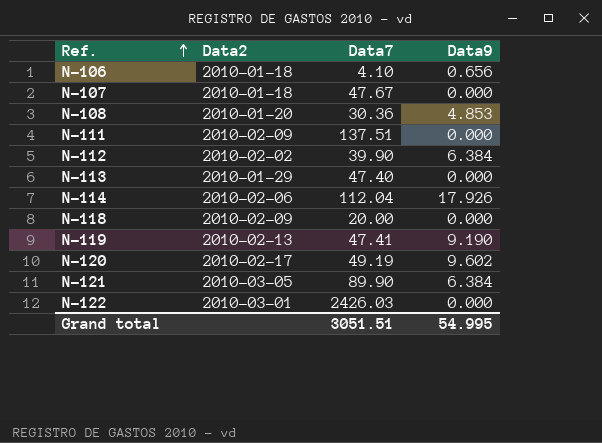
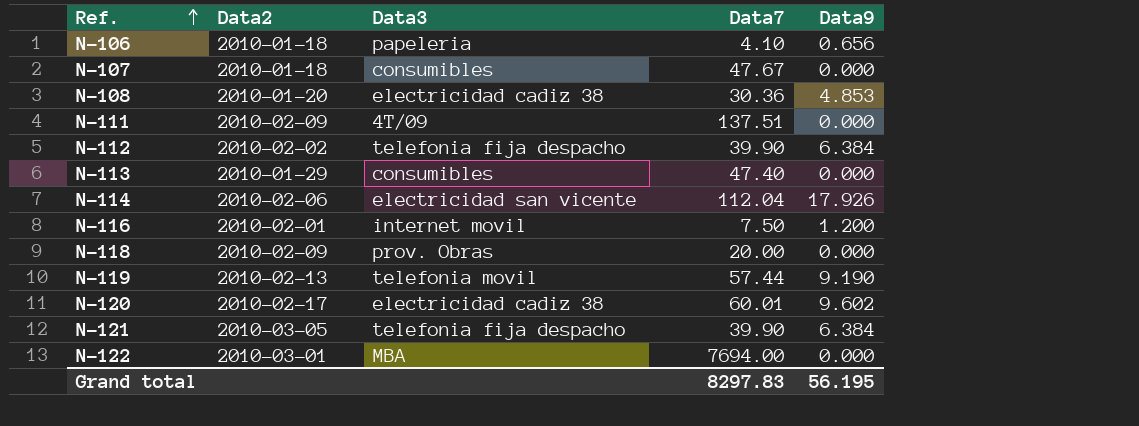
column Data3 | position: none -> 3
row N-116: none -> 2010-02-01 | internet movil | 7.50 | 1.200
N-119 | Data7: 47.41 -> 57.44
N-120 | Data7: 49.19 -> 60.01
N-121 | Data7: 89.90 -> 39.90
N-122 | Data7: 2426.03 -> 7694.00
Grand total | Data7: 3051.51 -> 8297.83
Grand total | Data9: 54.995 -> 56.195

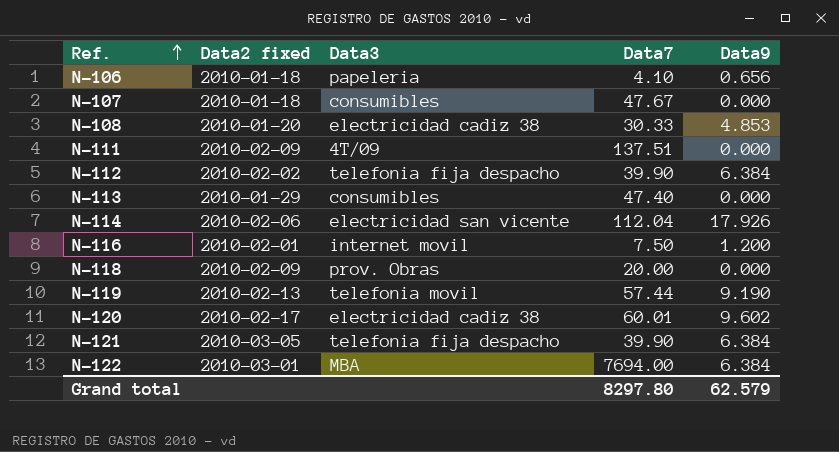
column name: Data2 -> Data2 fixed
N-108 | Data7: 30.36 -> 30.33
N-122 | Data9: 0.000 -> 6.384
Grand total | Data7: 8297.83 -> 8297.80
Grand total | Data9: 56.195 -> 62.579

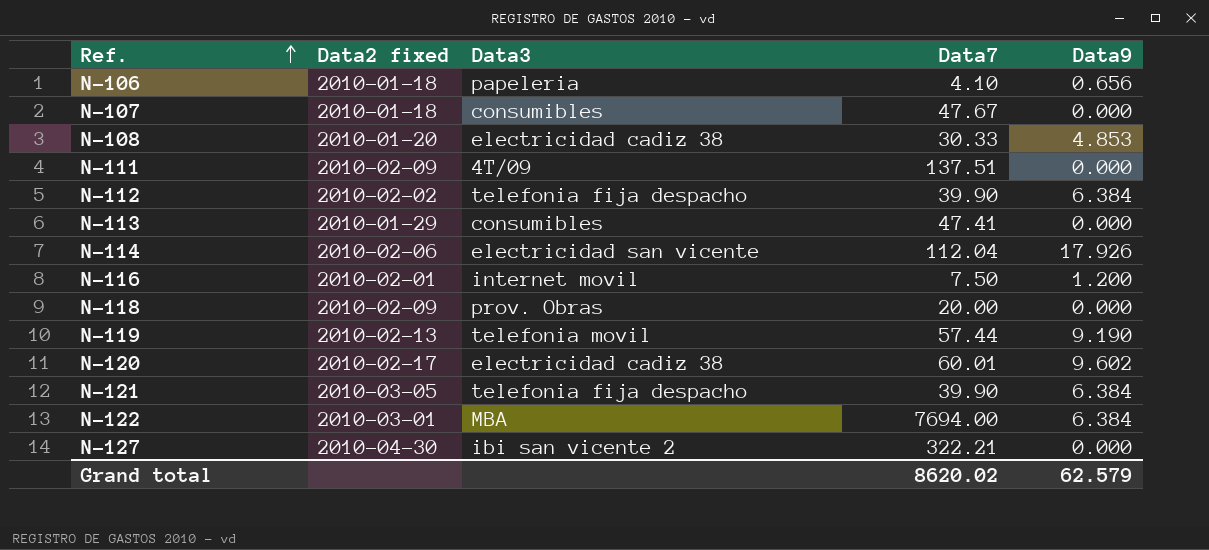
N-113 | Data7: 47.40 -> 47.41
row N-127: none -> 2010-04-30 | ibi san vicente 2 | 322.21 | 0.000
Grand total | Data7: 8297.80 -> 8620.02

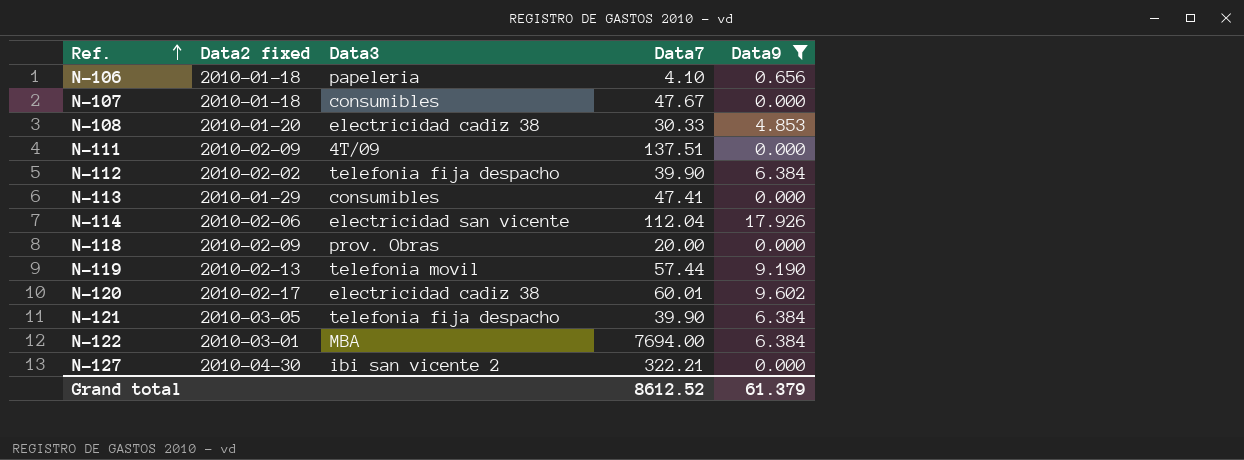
filter: none -> Data9 != 1.200
Grand total | Data7: 8620.02 -> 8612.52
Grand total | Data9: 62.579 -> 61.379

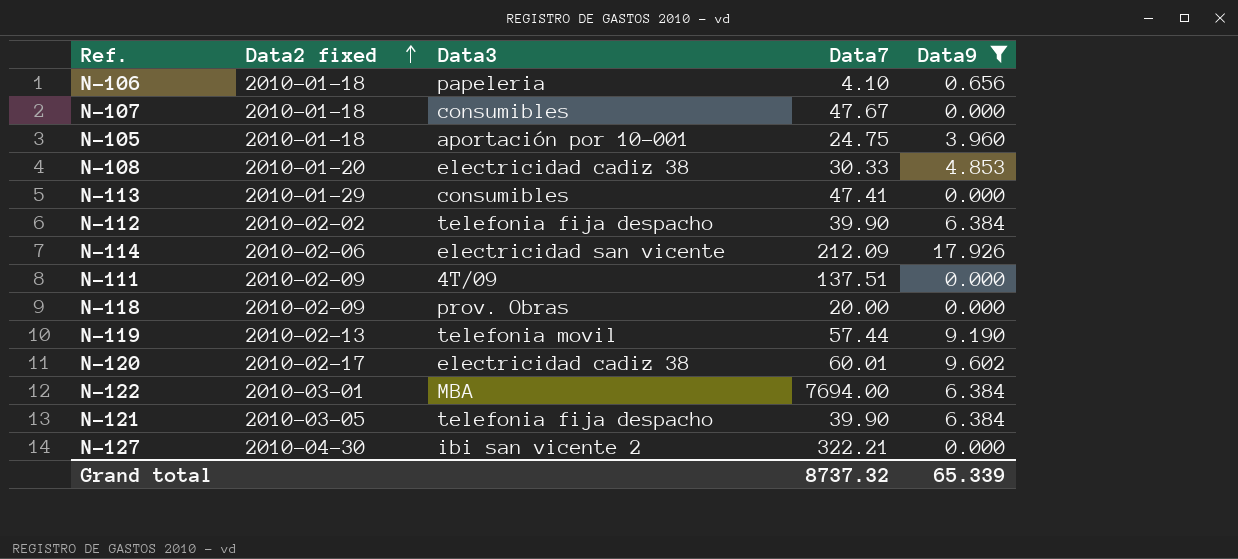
row order: Ref. ascending -> Data2 fixed ascending
row N-105: none -> 2010-01-18 | aportación por 10-001 | 24.75 | 3.960
N-114 | Data7: 112.04 -> 212.09
Grand total | Data7: 8612.52 -> 8737.32
Grand total | Data9: 61.379 -> 65.339

